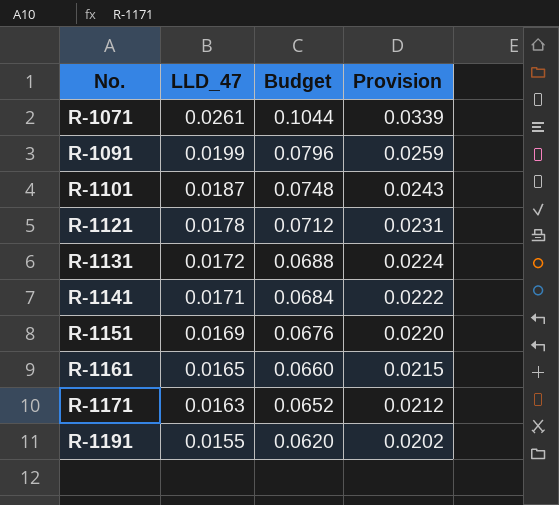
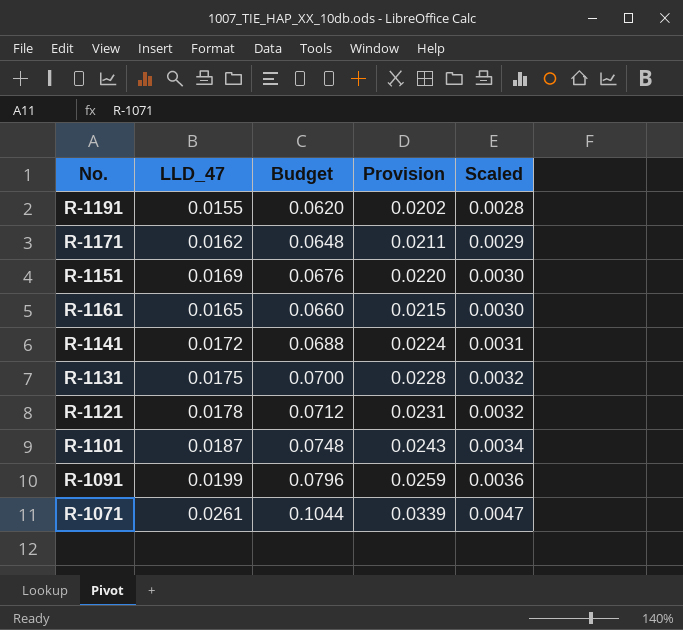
row order: No. ascending -> Scaled ascending
column Scaled | formula: none -> [LLD_47] * 0.18
R-1171 | LLD_47: 0.0163 -> 0.0162
R-1171 | Budget: 0.0652 -> 0.0648
R-1171 | Provision: 0.0212 -> 0.0211
R-1141 | LLD_47: 0.0171 -> 0.0172
R-1141 | Budget: 0.0684 -> 0.0688
R-1141 | Provision: 0.0222 -> 0.0224
R-1131 | LLD_47: 0.0172 -> 0.0175
R-1131 | Budget: 0.0688 -> 0.0700
R-1131 | Provision: 0.0224 -> 0.0228

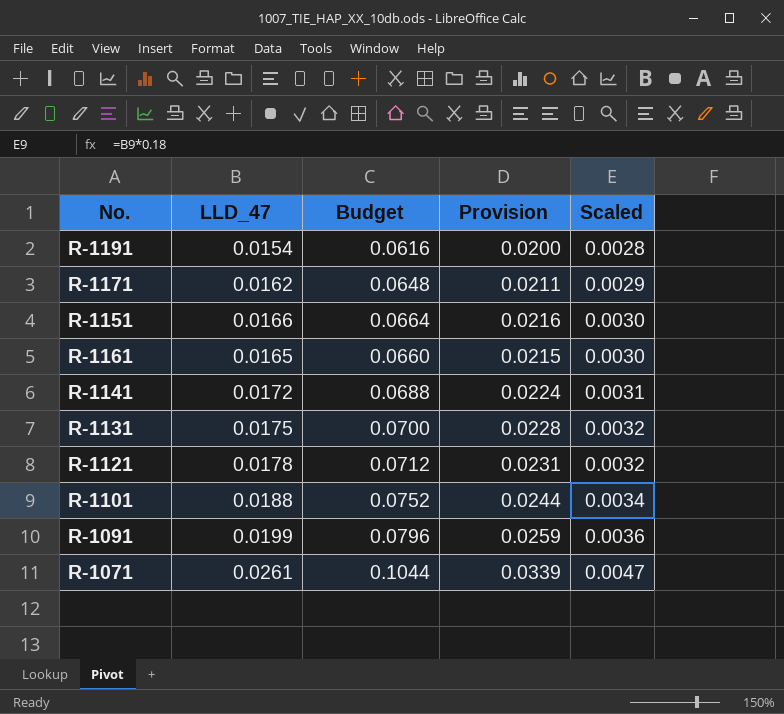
R-1191 | LLD_47: 0.0155 -> 0.0154
R-1191 | Budget: 0.0620 -> 0.0616
R-1191 | Provision: 0.0202 -> 0.0200
R-1151 | LLD_47: 0.0169 -> 0.0166
R-1151 | Budget: 0.0676 -> 0.0664
R-1151 | Provision: 0.0220 -> 0.0216
R-1101 | LLD_47: 0.0187 -> 0.0188
R-1101 | Budget: 0.0748 -> 0.0752
R-1101 | Provision: 0.0243 -> 0.0244

